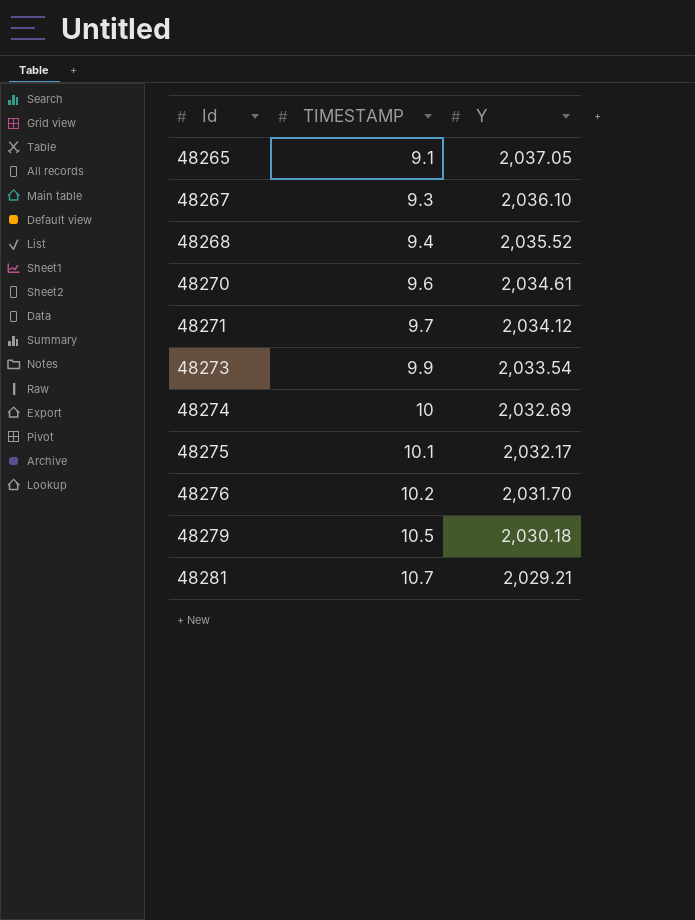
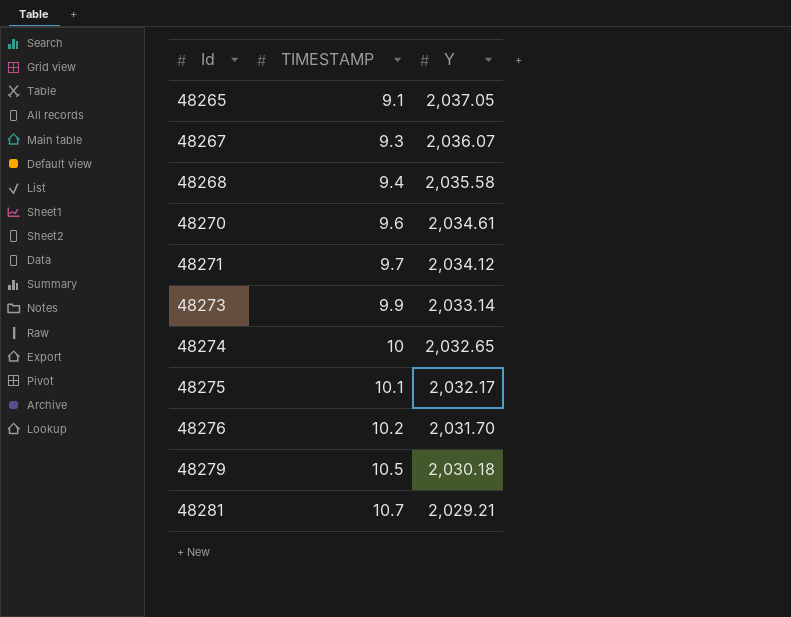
48267 | Y: 2,036.10 -> 2,036.07
48268 | Y: 2,035.52 -> 2,035.58
48273 | Y: 2,033.54 -> 2,033.14
48274 | Y: 2,032.69 -> 2,032.65

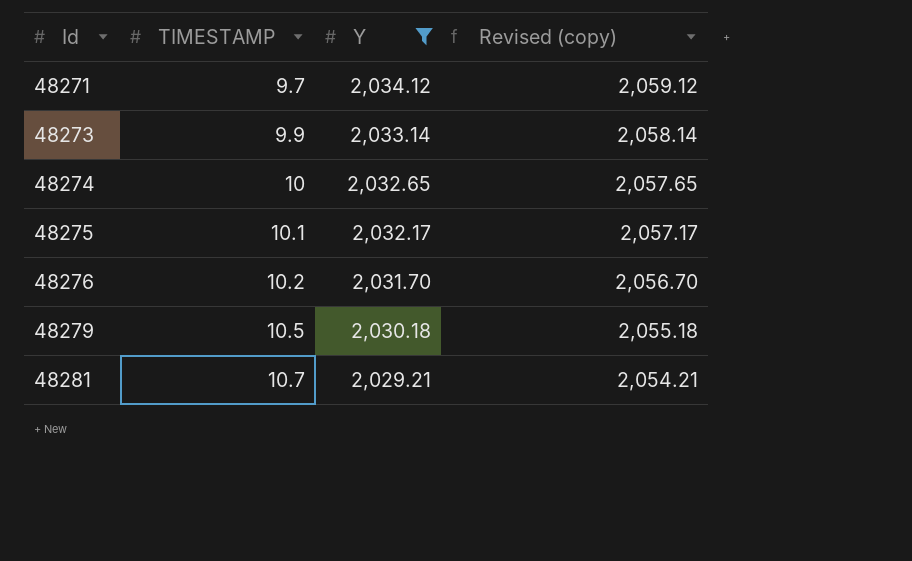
filter: none -> Y <= 2,034.12
column Revised (copy) | formula: none -> [Y] + 25

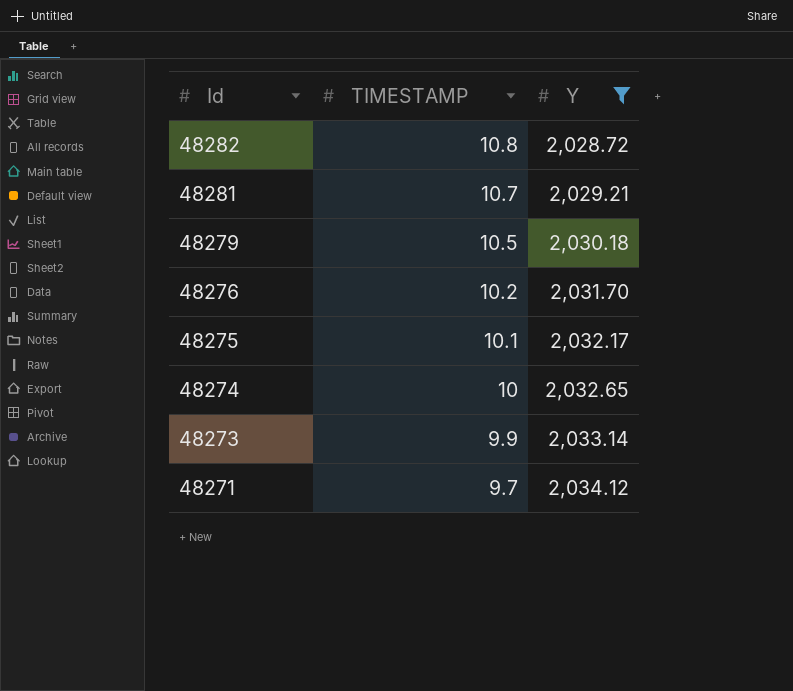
row order: Id ascending -> Id descending
column Revised (copy) | formula: [Y] + 25 -> none
row 48282: none -> 10.8 | 2,028.72

